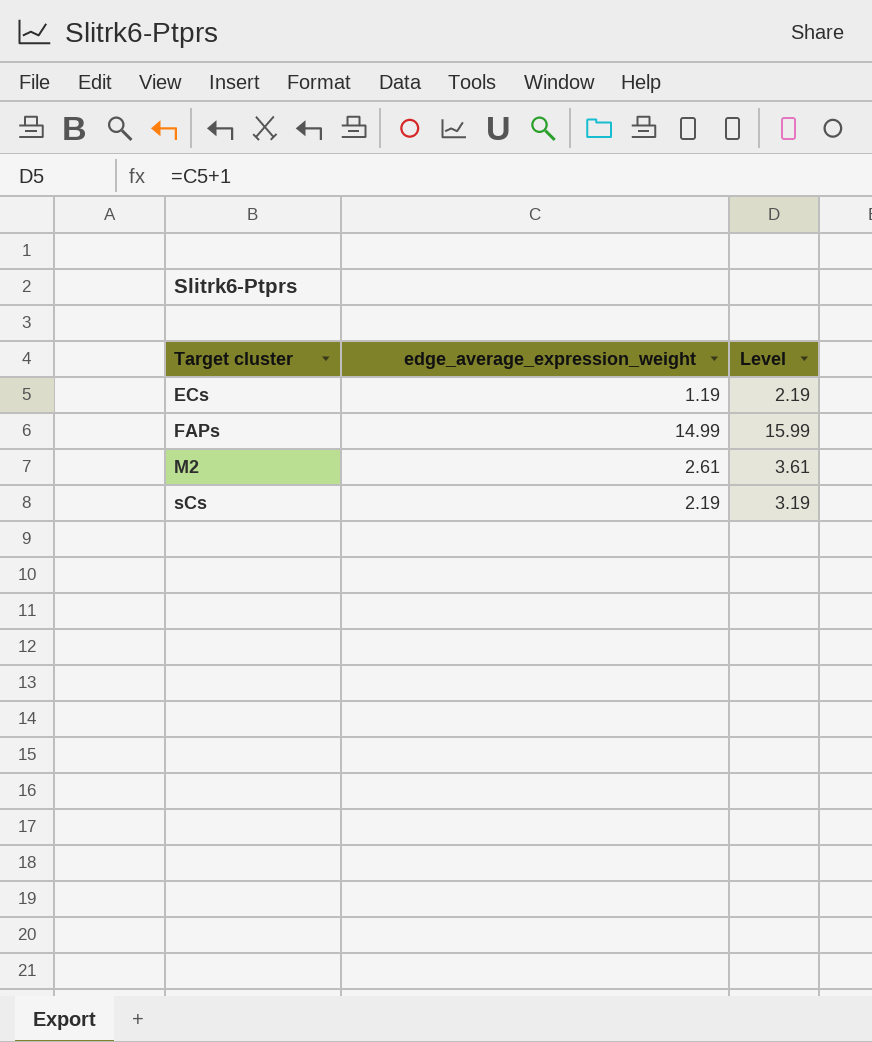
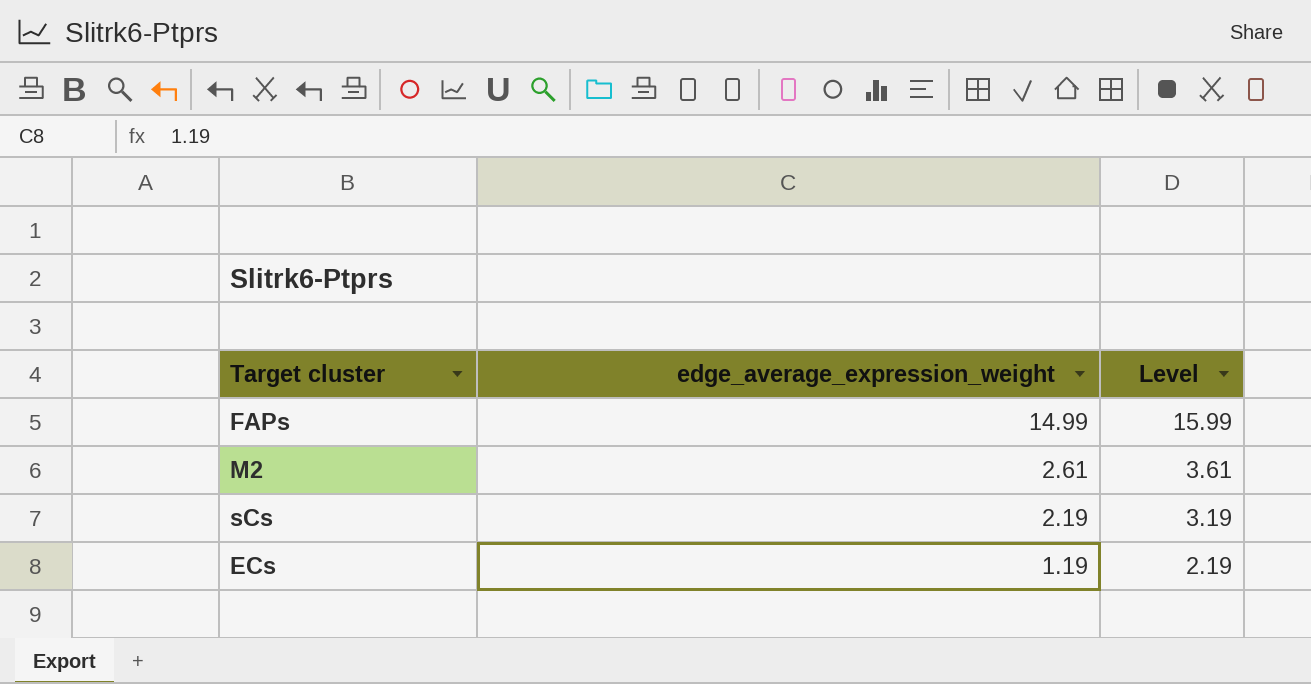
row order: Target cluster ascending -> edge_average_expression_weight descending

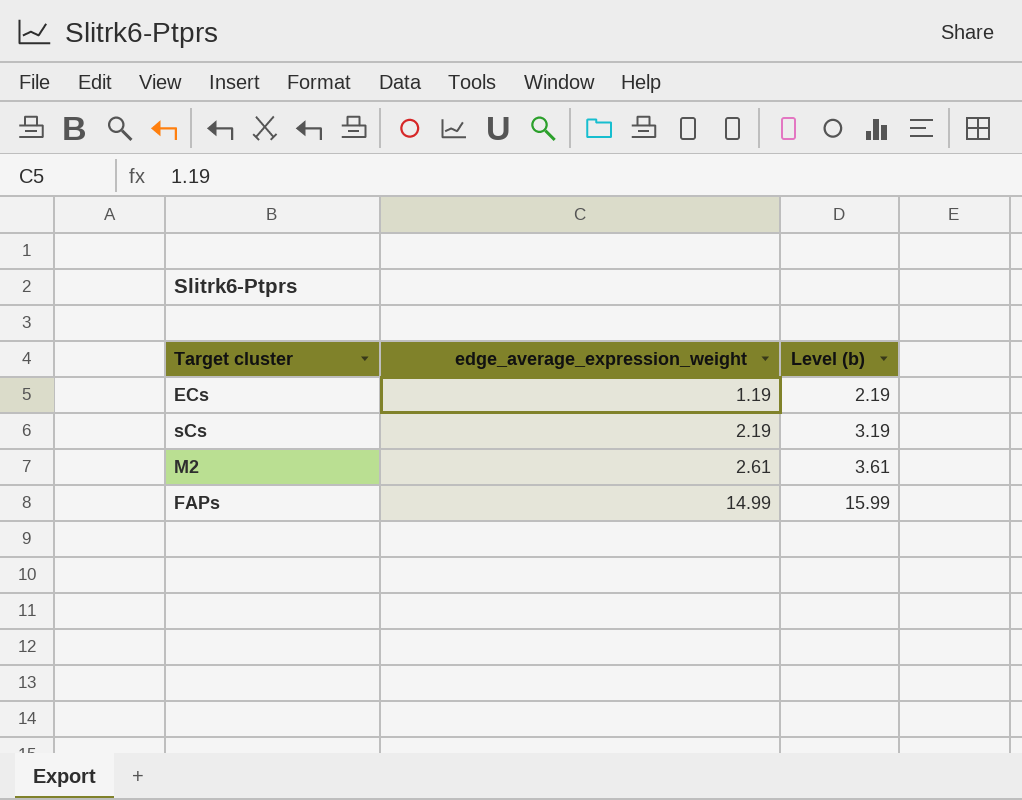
row order: edge_average_expression_weight descending -> edge_average_expression_weight ascending
column name: Level -> Level (b)

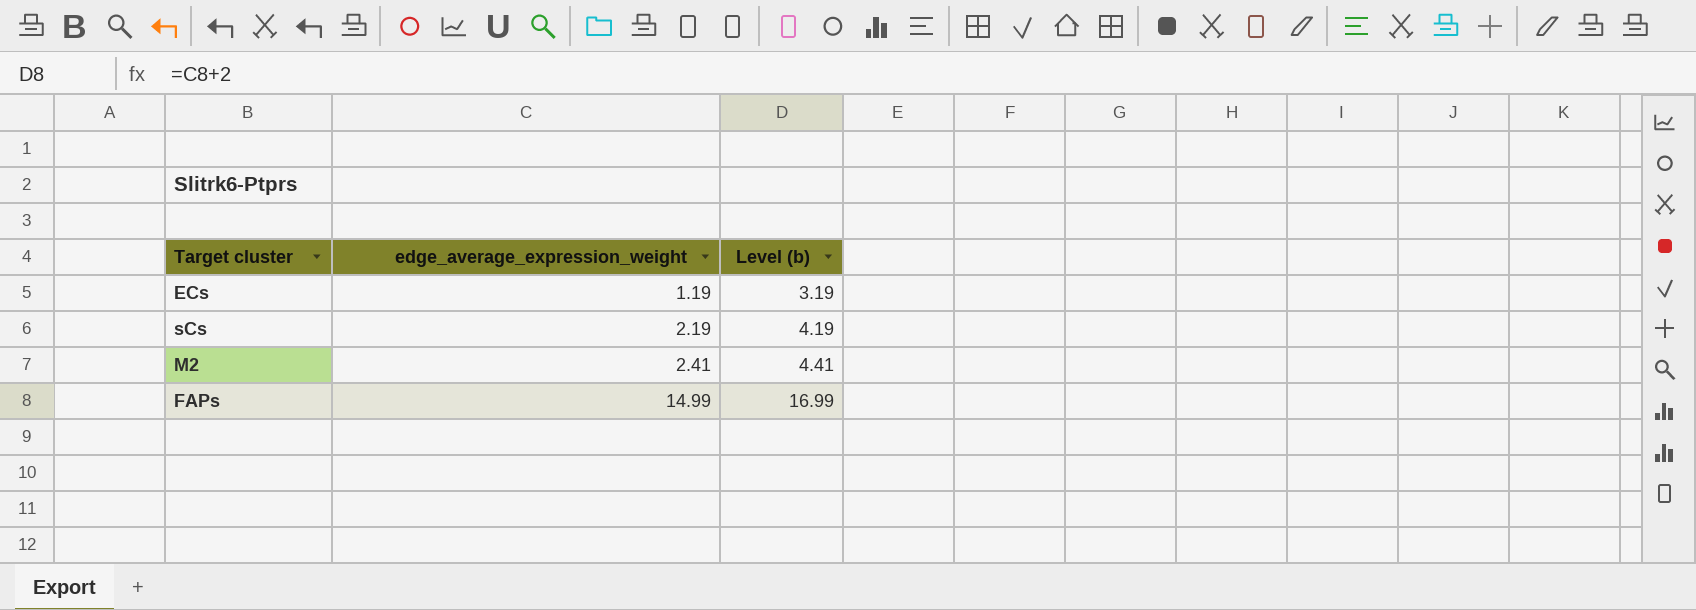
column Level (b) | formula: [edge_average_expression_weight] + 1 -> [edge_average_expression_weight] + 2
M2 | edge_average_expression_weight: 2.61 -> 2.41

